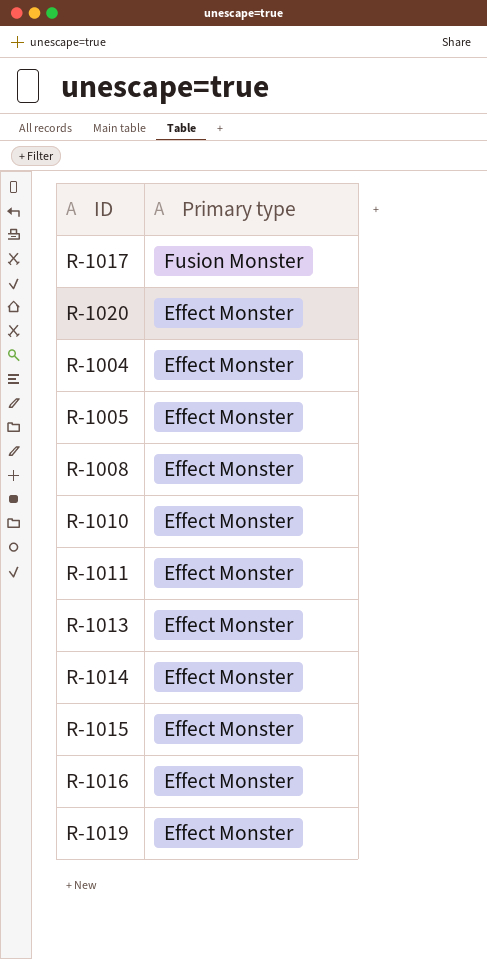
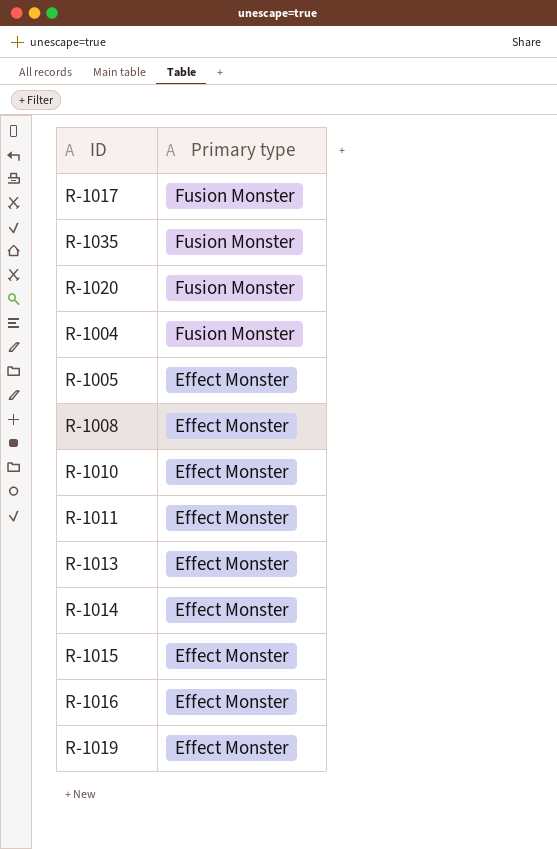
row R-1035: none -> Fusion Monster
R-1020 | Primary type: Effect Monster -> Fusion Monster
R-1004 | Primary type: Effect Monster -> Fusion Monster

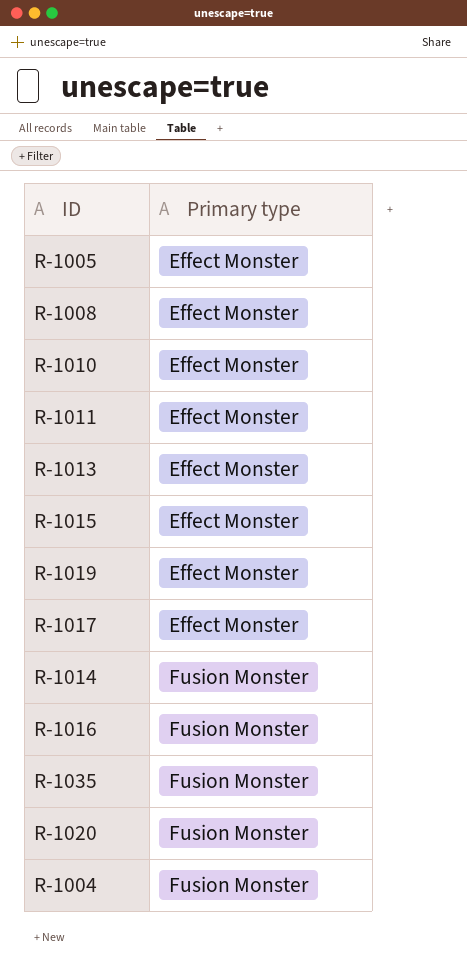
row order: Primary type descending -> Primary type ascending
R-1017 | Primary type: Fusion Monster -> Effect Monster
R-1014 | Primary type: Effect Monster -> Fusion Monster
R-1016 | Primary type: Effect Monster -> Fusion Monster

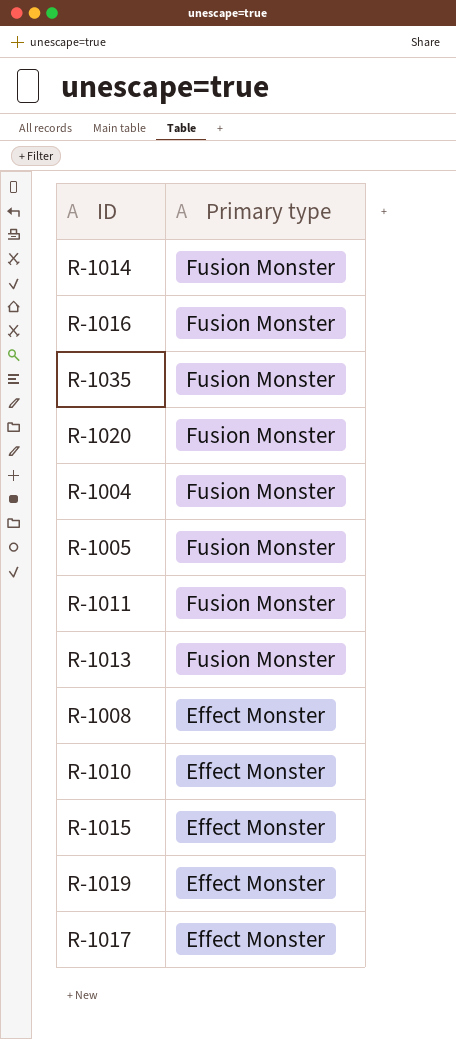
row order: Primary type ascending -> Primary type descending
R-1005 | Primary type: Effect Monster -> Fusion Monster
R-1011 | Primary type: Effect Monster -> Fusion Monster
R-1013 | Primary type: Effect Monster -> Fusion Monster

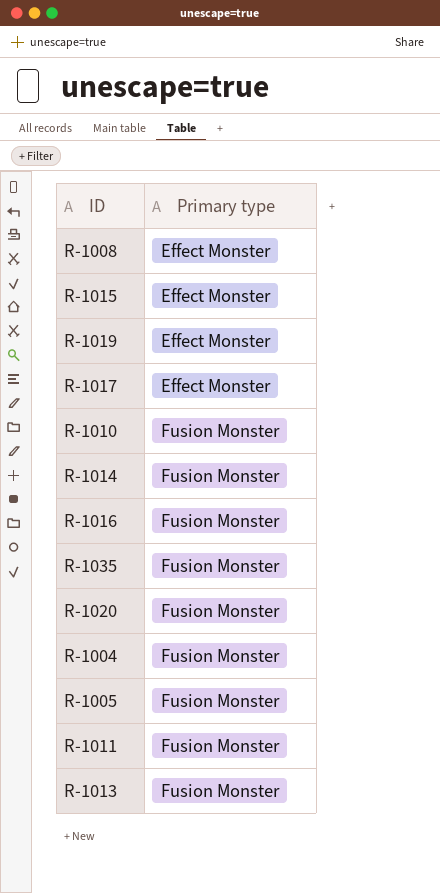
row order: Primary type descending -> Primary type ascending
R-1010 | Primary type: Effect Monster -> Fusion Monster

